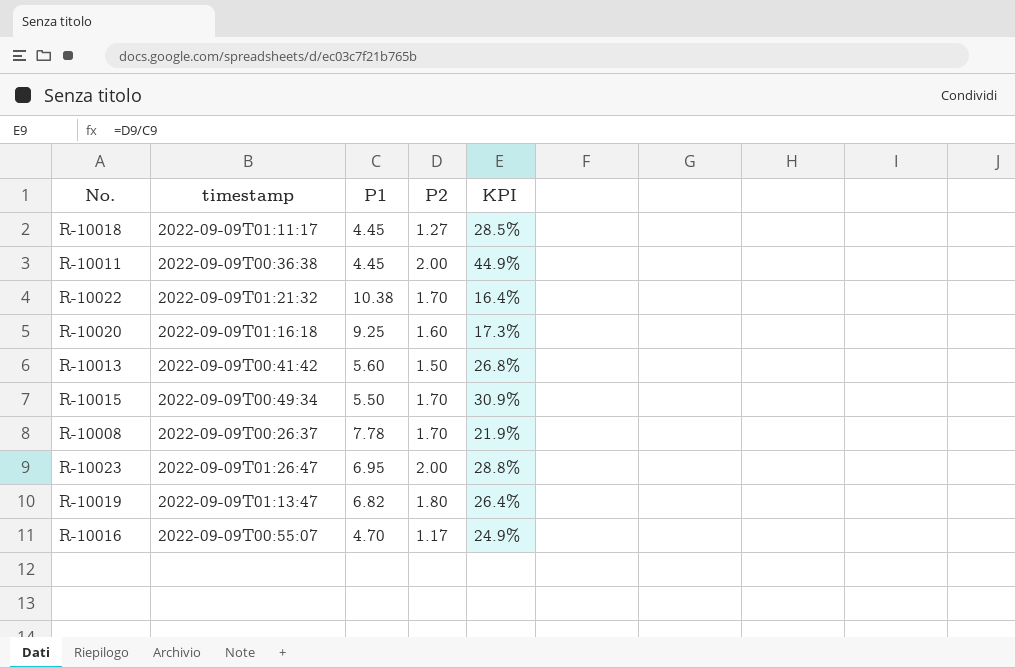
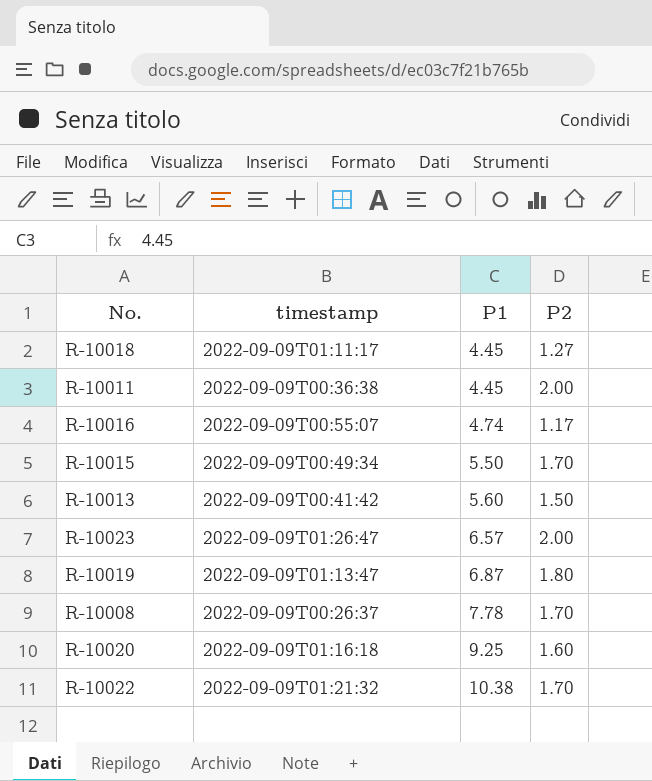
row order: none -> P1 ascending
column KPI | formula: [P2] / [P1] -> none
R-10016 | P1: 4.70 -> 4.74
R-10023 | P1: 6.95 -> 6.57
R-10019 | P1: 6.82 -> 6.87

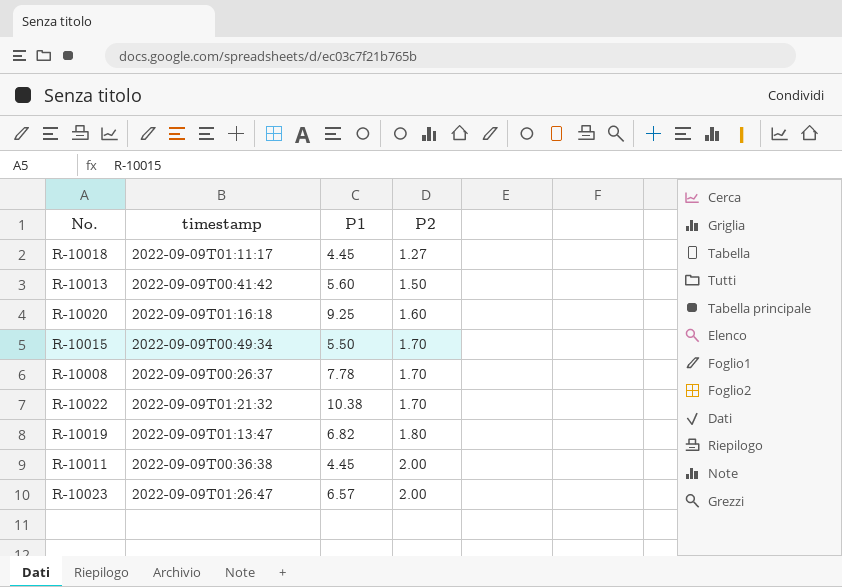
row order: P1 ascending -> P2 ascending
row R-10016: 2022-09-09T00:55:07 | 4.74 | 1.17 -> none
R-10019 | P1: 6.87 -> 6.82

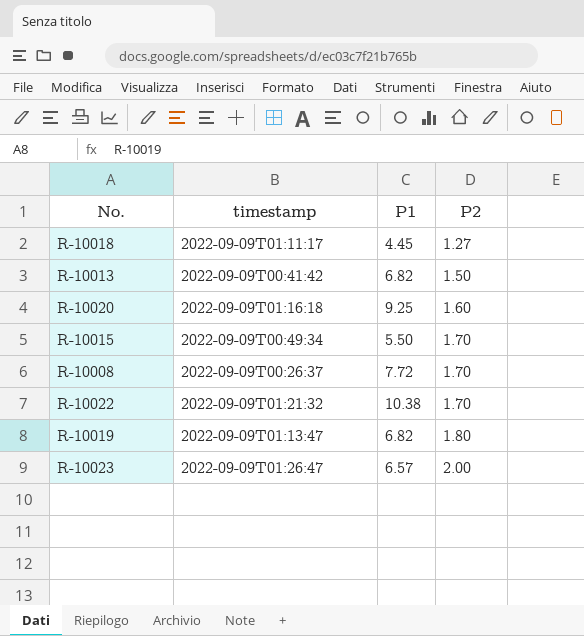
row R-10011: 2022-09-09T00:36:38 | 4.45 | 2.00 -> none
R-10013 | P1: 5.60 -> 6.82
R-10008 | P1: 7.78 -> 7.72

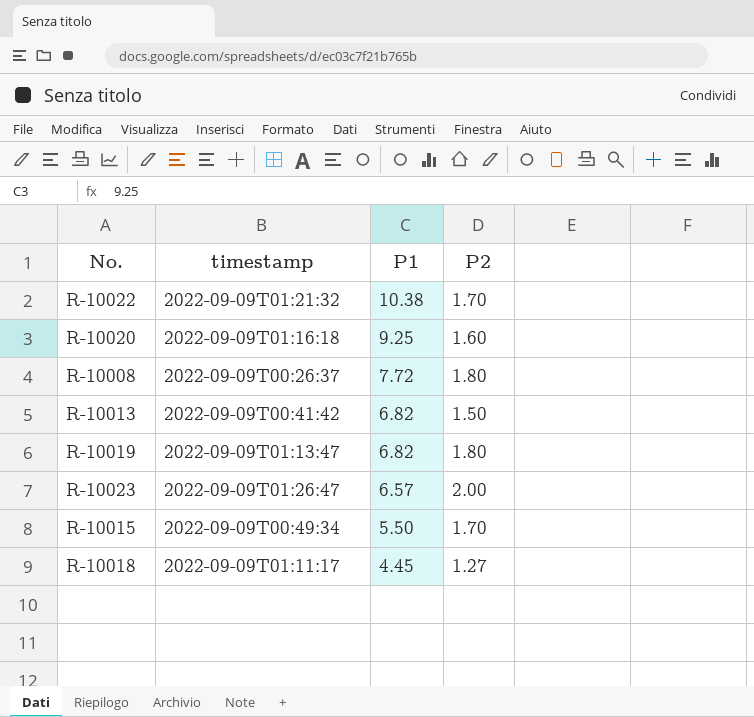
row order: P2 ascending -> P1 descending
R-10008 | P2: 1.70 -> 1.80

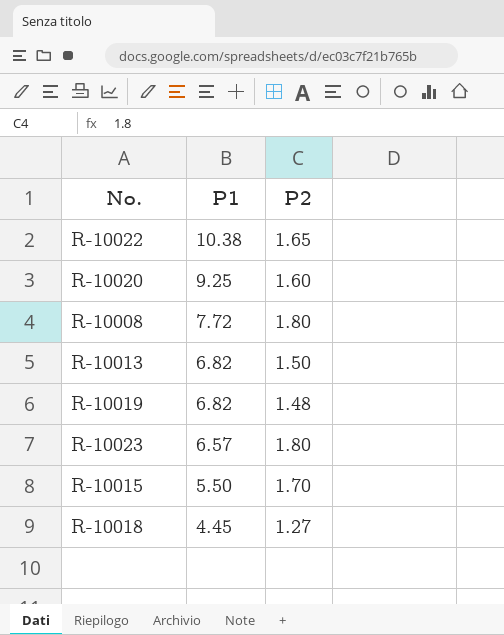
column timestamp | position: 2 -> none
R-10022 | P2: 1.70 -> 1.65
R-10019 | P2: 1.80 -> 1.48
R-10023 | P2: 2.00 -> 1.80

